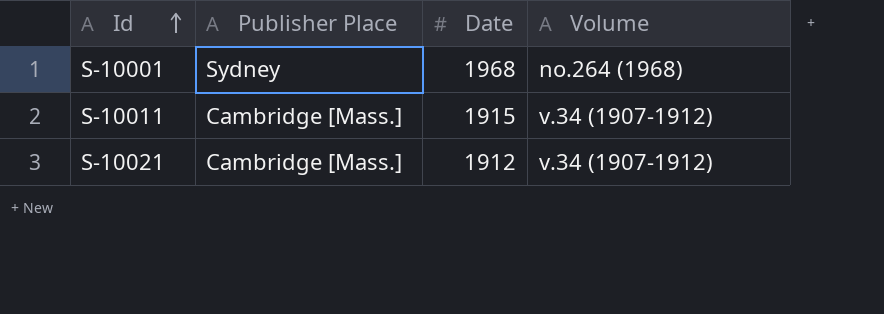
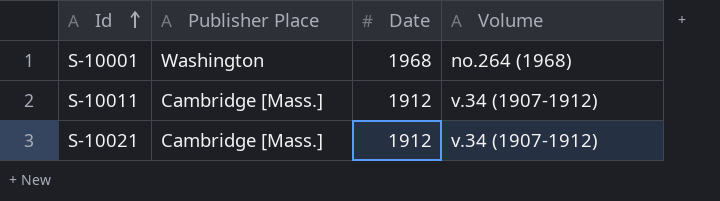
S-10001 | Publisher Place: Sydney -> Washington
S-10011 | Date: 1915 -> 1912

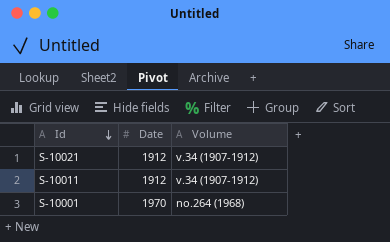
row order: Id ascending -> Id descending
column Publisher Place | position: 2 -> none
S-10001 | Date: 1968 -> 1970

